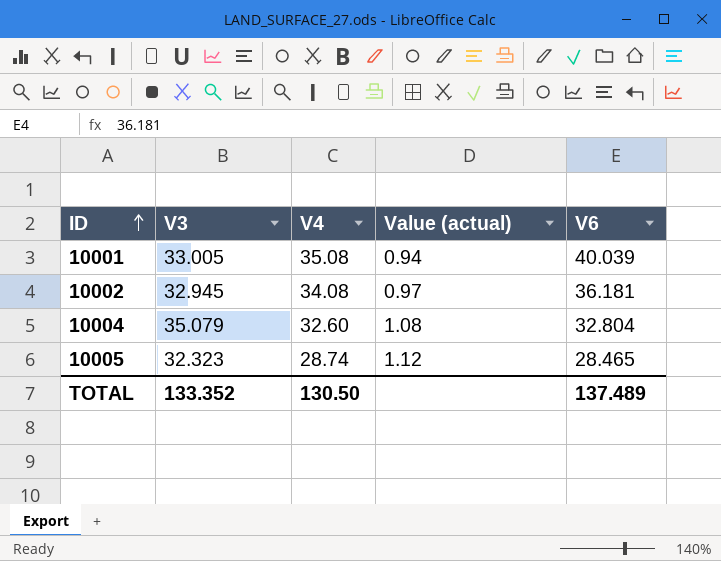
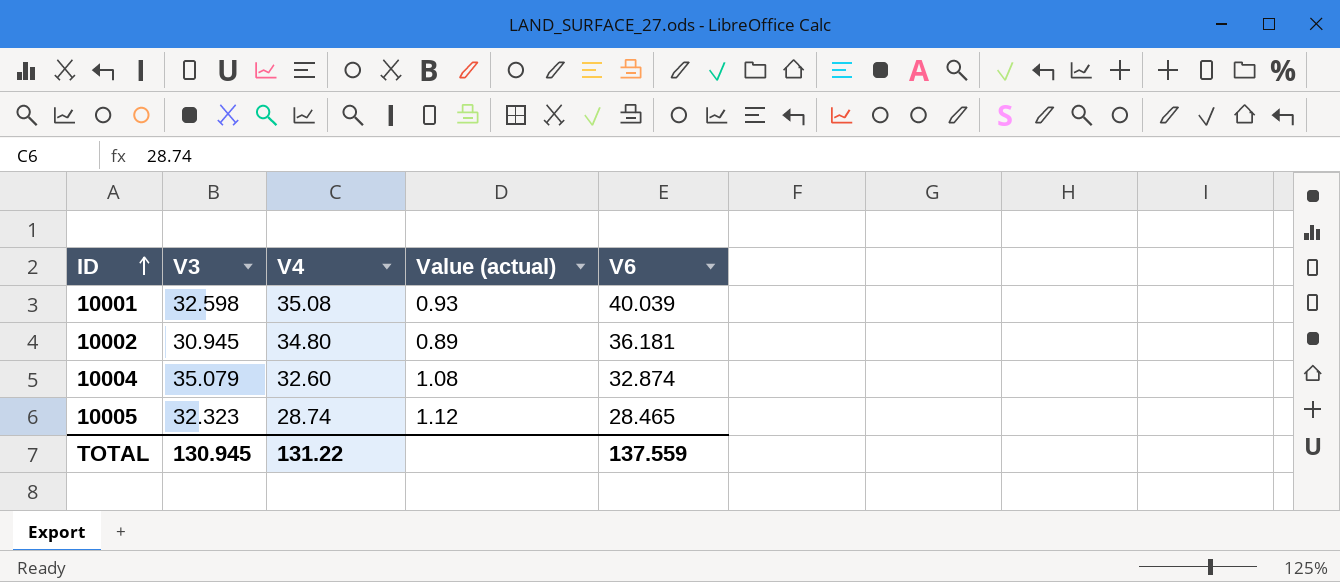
10001 | V3: 33.005 -> 32.598
10001 | Value (actual): 0.94 -> 0.93
10002 | V3: 32.945 -> 30.945
10002 | V4: 34.08 -> 34.80
10002 | Value (actual): 0.97 -> 0.89
10004 | V6: 32.804 -> 32.874
TOTAL | V3: 133.352 -> 130.945
TOTAL | V4: 130.50 -> 131.22
TOTAL | V6: 137.489 -> 137.559

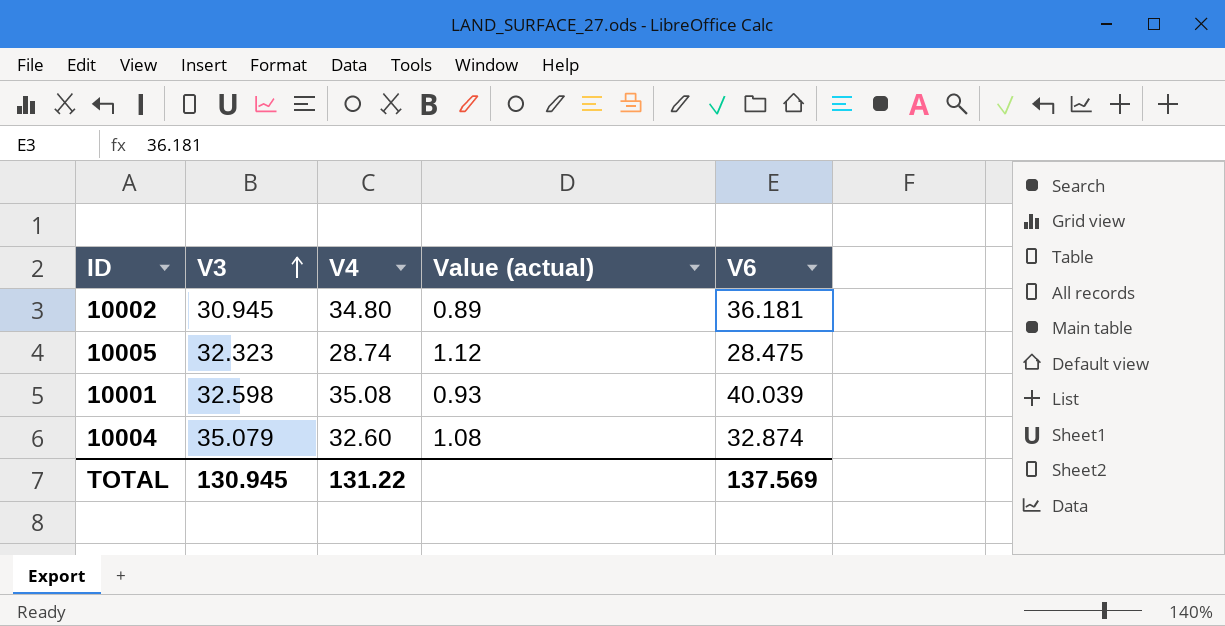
row order: ID ascending -> V3 ascending
10005 | V6: 28.465 -> 28.475
TOTAL | V6: 137.559 -> 137.569

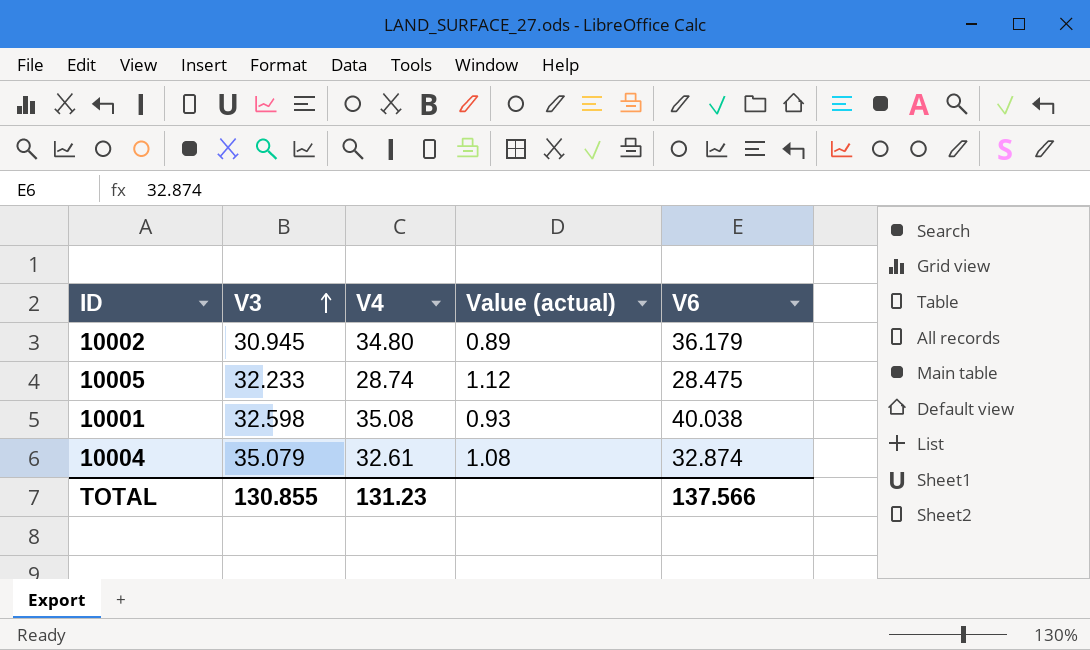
10002 | V6: 36.181 -> 36.179
10005 | V3: 32.323 -> 32.233
10001 | V6: 40.039 -> 40.038
10004 | V4: 32.60 -> 32.61
TOTAL | V3: 130.945 -> 130.855
TOTAL | V4: 131.22 -> 131.23
TOTAL | V6: 137.569 -> 137.566

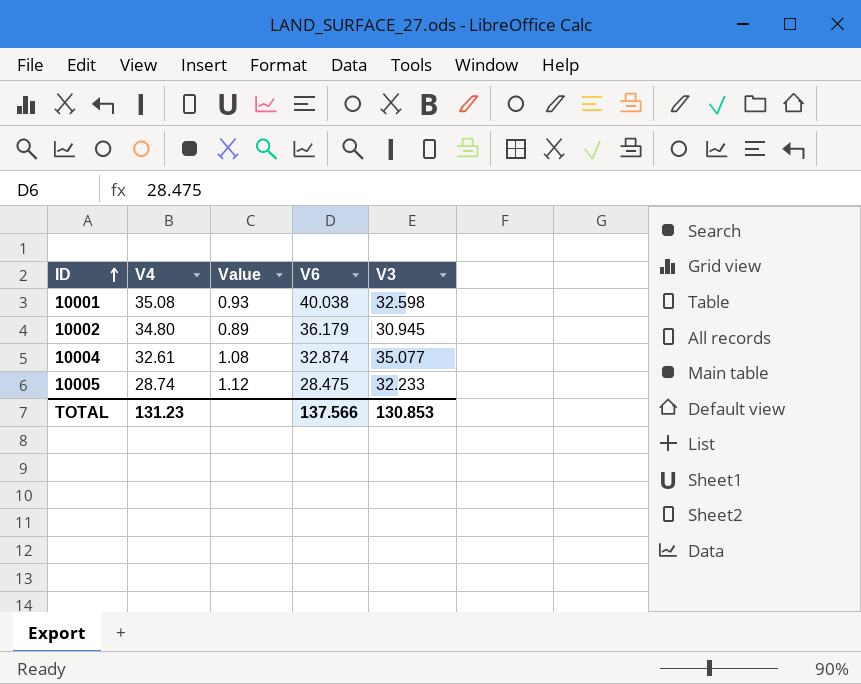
row order: V3 ascending -> ID ascending
column name: Value (actual) -> Value
column V3 | position: 2 -> 5
10004 | V3: 35.079 -> 35.077
TOTAL | V3: 130.855 -> 130.853

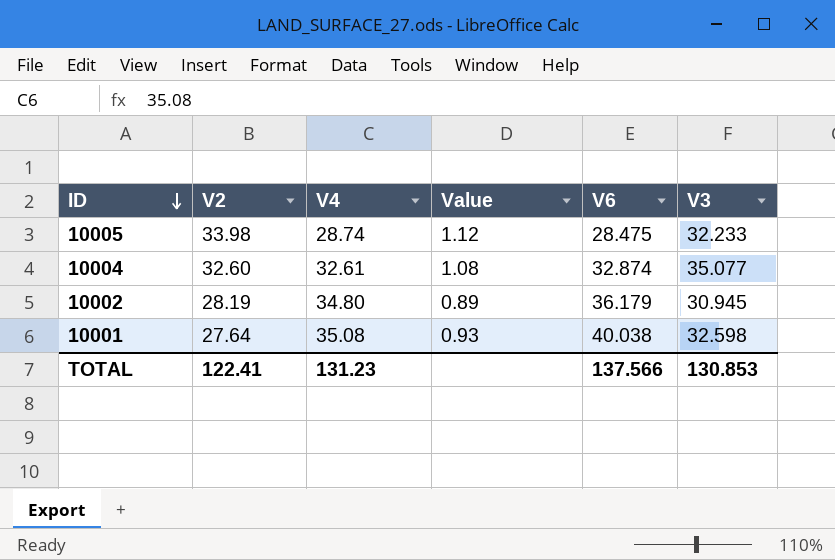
row order: ID ascending -> ID descending
column V2 | position: none -> 2

